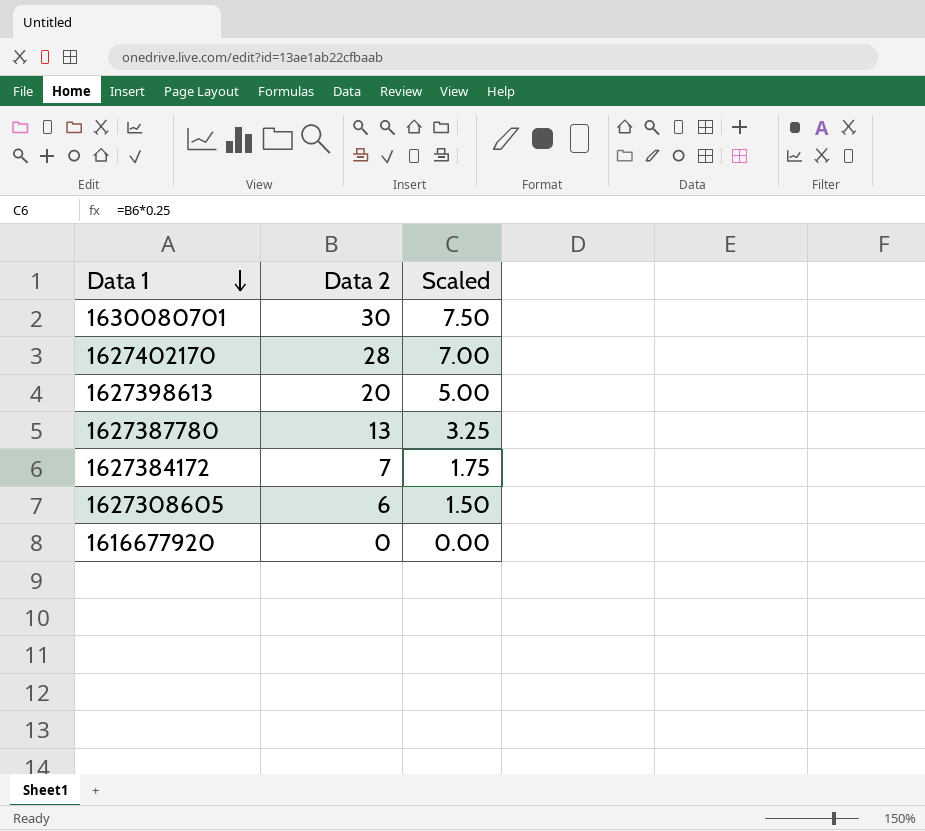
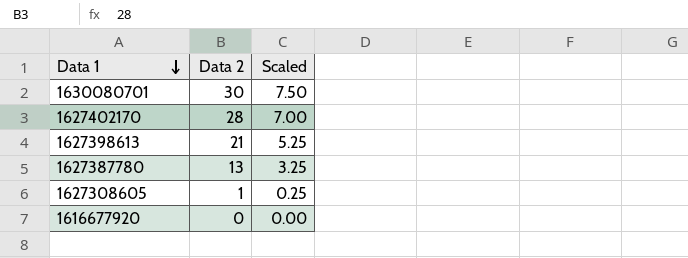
row 1627384172: 7 | 1.75 -> none
1627398613 | Data 2: 20 -> 21
1627398613 | Scaled: 5.00 -> 5.25
1627308605 | Data 2: 6 -> 1
1627308605 | Scaled: 1.50 -> 0.25

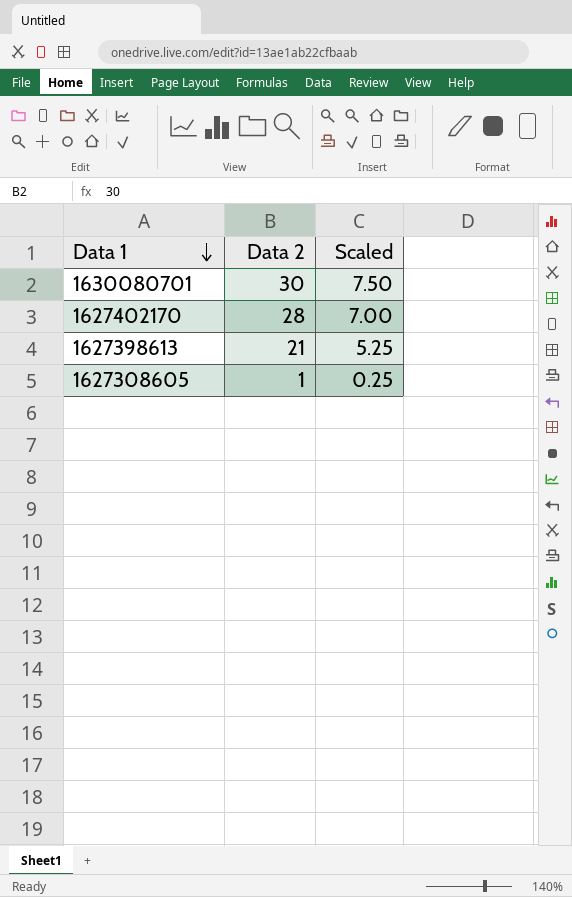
row 1627387780: 13 | 3.25 -> none
row 1616677920: 0 | 0.00 -> none

